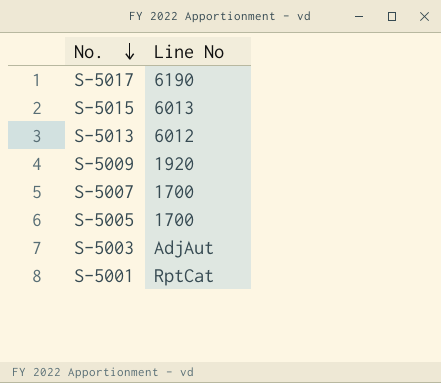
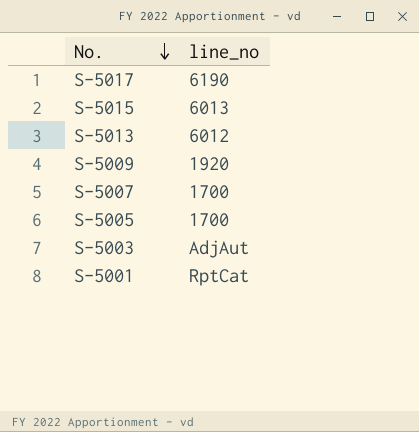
column name: Line No -> line_no

